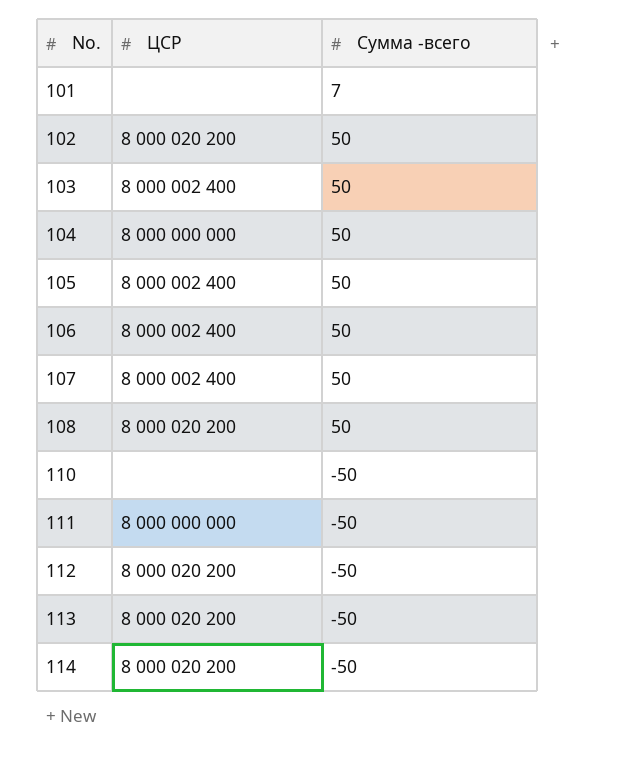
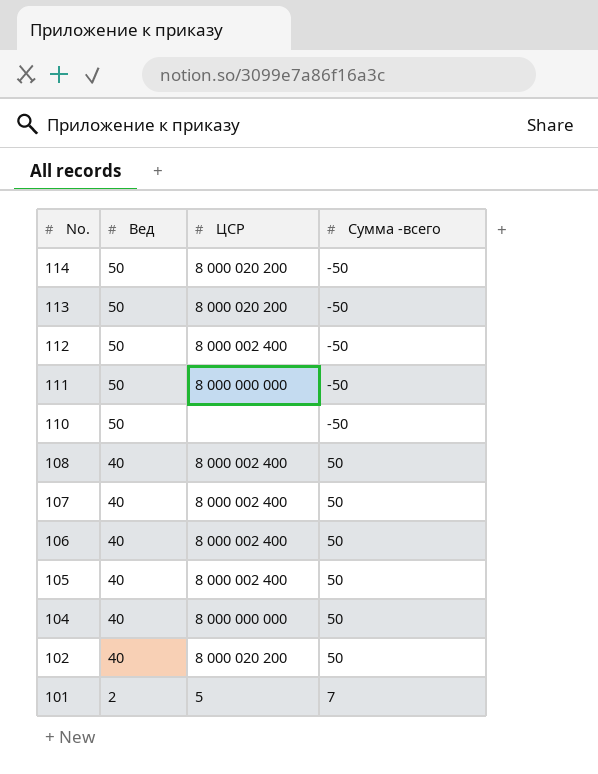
row order: No. ascending -> No. descending
column Вед | position: none -> 2
row 103: 8 000 002 400 | 50 -> none
112 | ЦСР: 8 000 020 200 -> 8 000 002 400
108 | ЦСР: 8 000 020 200 -> 8 000 002 400
101 | ЦСР: none -> 5

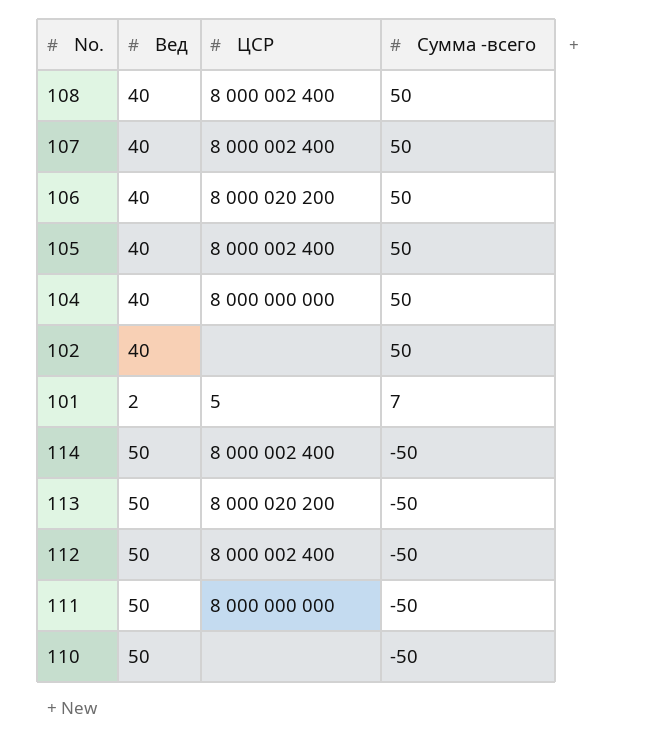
row order: No. descending -> Сумма -всего descending
106 | ЦСР: 8 000 002 400 -> 8 000 020 200
102 | ЦСР: 8 000 020 200 -> none
114 | ЦСР: 8 000 020 200 -> 8 000 002 400

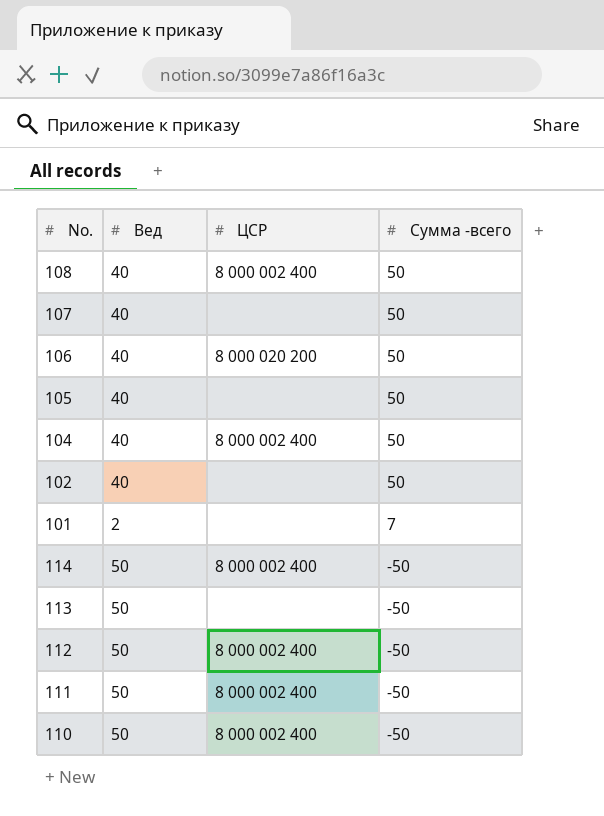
107 | ЦСР: 8 000 002 400 -> none
105 | ЦСР: 8 000 002 400 -> none
104 | ЦСР: 8 000 000 000 -> 8 000 002 400
101 | ЦСР: 5 -> none
113 | ЦСР: 8 000 020 200 -> none
111 | ЦСР: 8 000 000 000 -> 8 000 002 400
110 | ЦСР: none -> 8 000 002 400

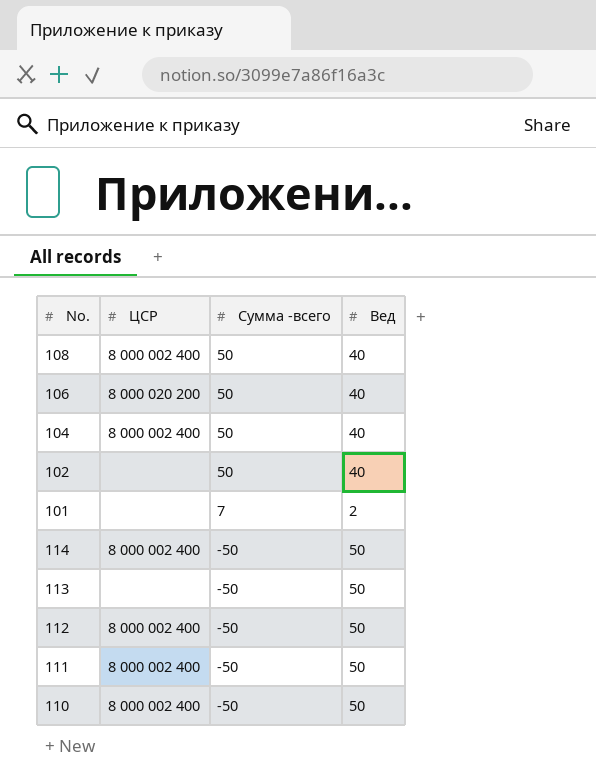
column Вед | position: 2 -> 4
row 107: 40 | none | 50 -> none
row 105: 40 | none | 50 -> none

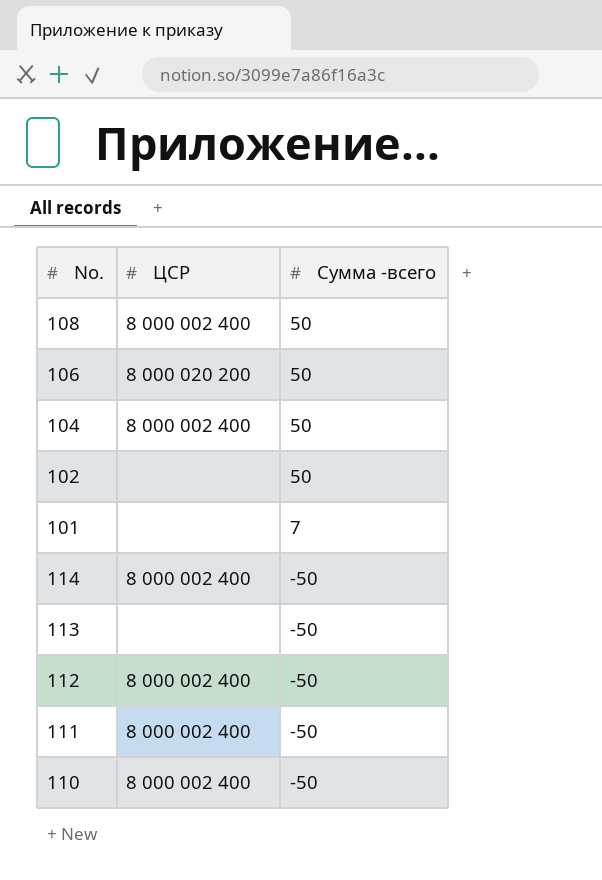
column Вед | position: 4 -> none

